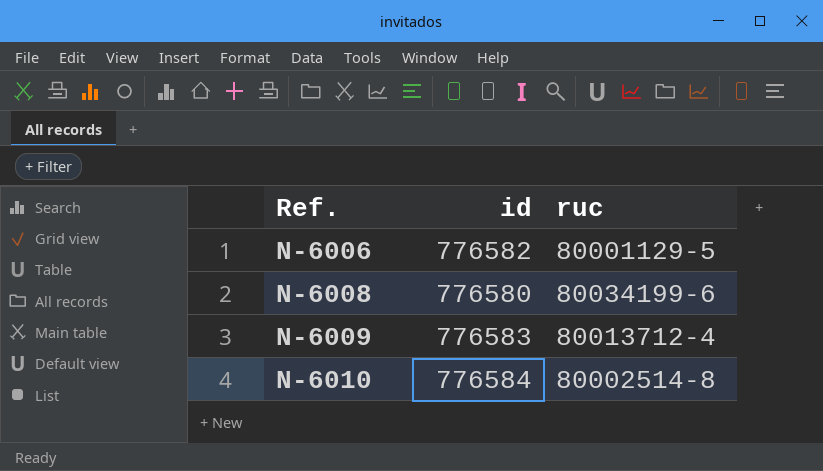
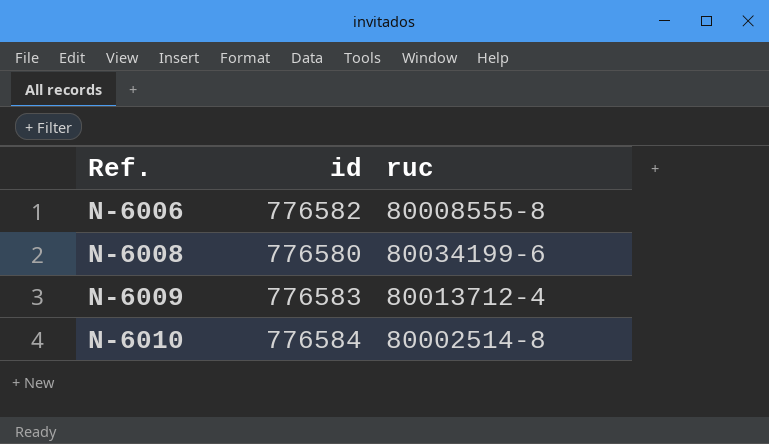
N-6006 | ruc: 80001129-5 -> 80008555-8

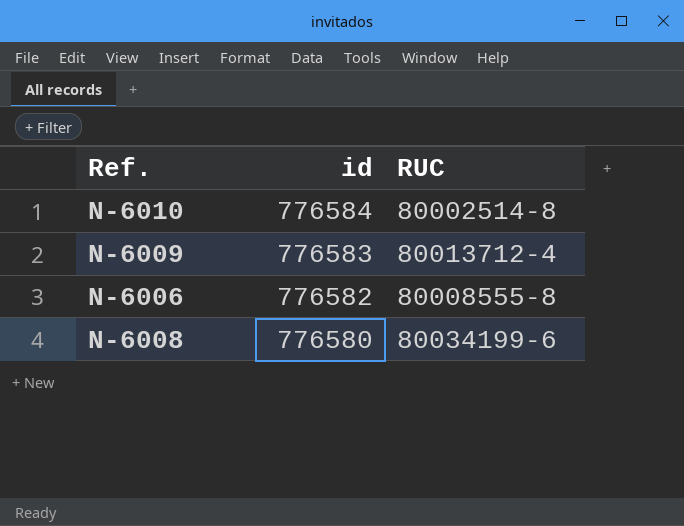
row order: Ref. ascending -> id descending
column name: ruc -> RUC

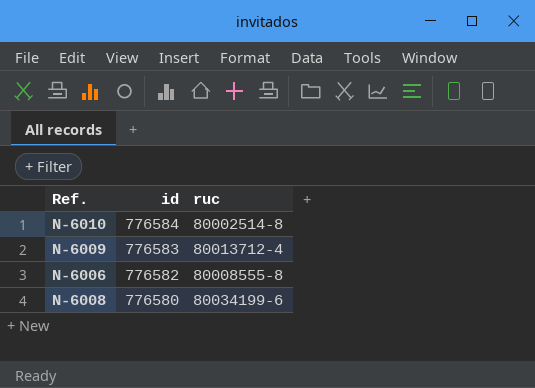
column name: RUC -> ruc

